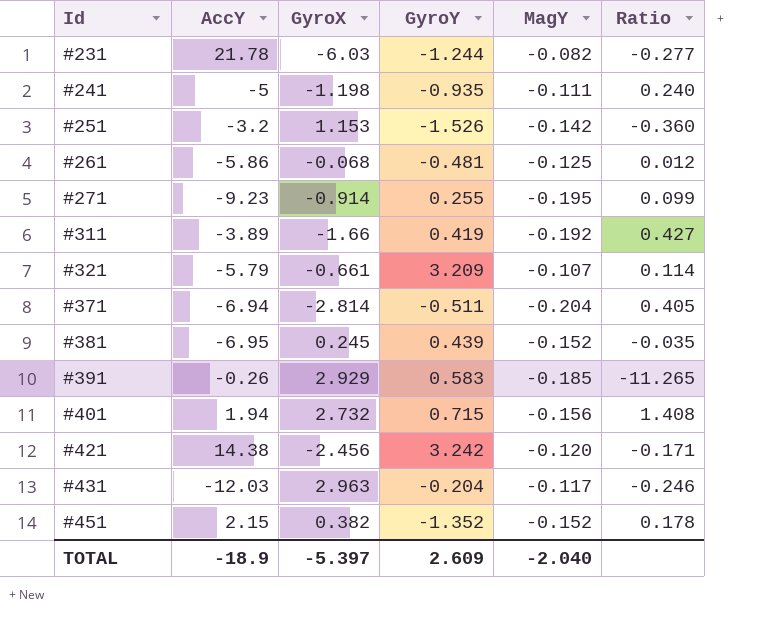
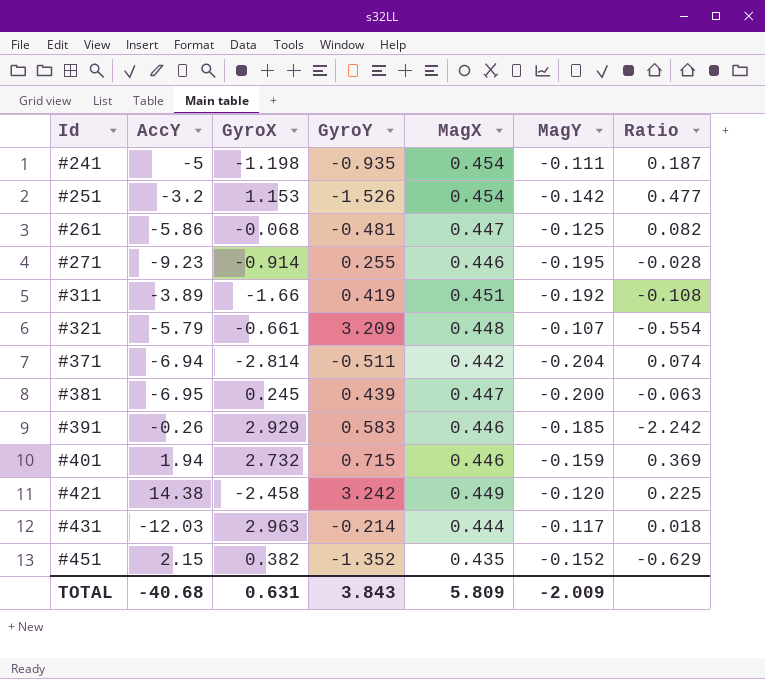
column MagX | position: none -> 5
column Ratio | formula: [GyroX] / [AccY] -> [GyroY] / [AccY]
row #231: 21.78 | -6.03 | -1.244 | -0.082 | -0.277 -> none
#381 | MagY: -0.152 -> -0.200
#401 | MagY: -0.156 -> -0.159
#421 | GyroX: -2.456 -> -2.458
#431 | GyroY: -0.204 -> -0.214
TOTAL | AccY: -18.9 -> -40.68
TOTAL | GyroX: -5.397 -> 0.631
TOTAL | GyroY: 2.609 -> 3.843
TOTAL | MagY: -2.040 -> -2.009

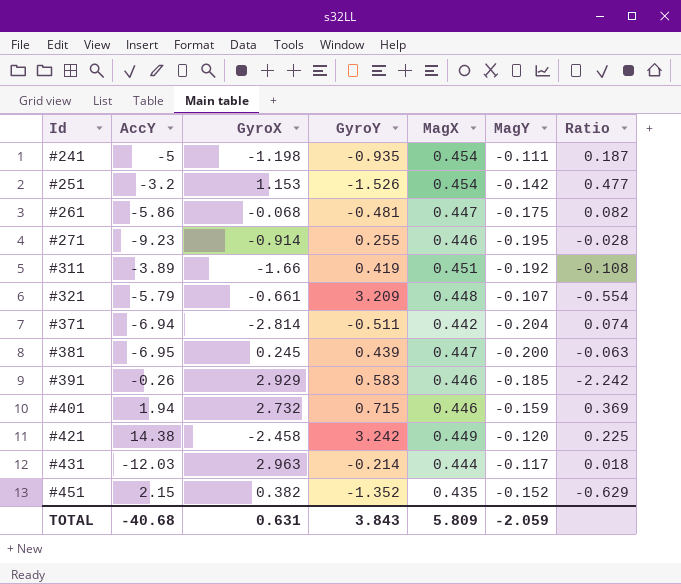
#261 | MagY: -0.125 -> -0.175
TOTAL | MagY: -2.009 -> -2.059

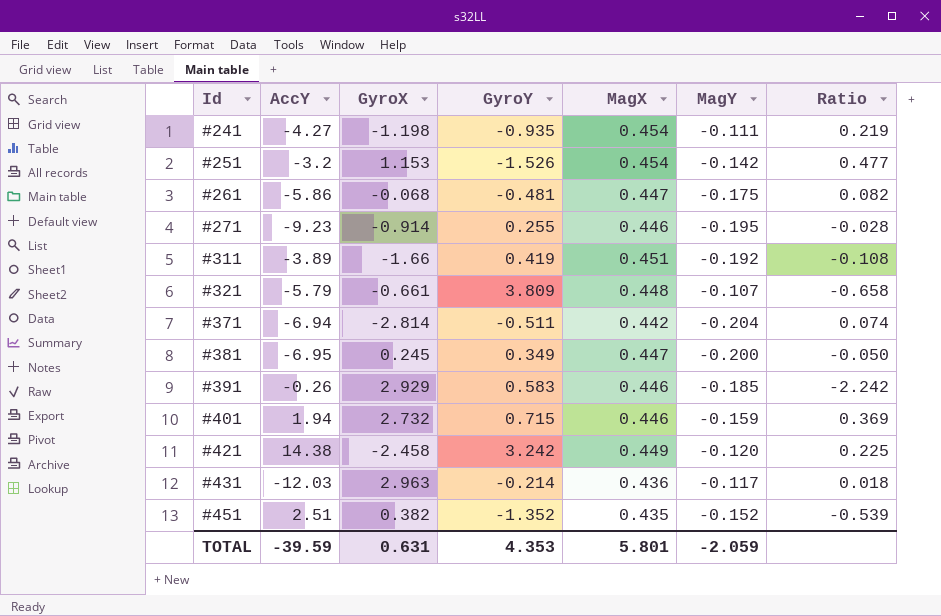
#241 | AccY: -5 -> -4.27
#241 | Ratio: 0.187 -> 0.219
#321 | GyroY: 3.209 -> 3.809
#321 | Ratio: -0.554 -> -0.658
#381 | GyroY: 0.439 -> 0.349
#381 | Ratio: -0.063 -> -0.050
#431 | MagX: 0.444 -> 0.436
#451 | AccY: 2.15 -> 2.51
#451 | Ratio: -0.629 -> -0.539
TOTAL | AccY: -40.68 -> -39.59
TOTAL | GyroY: 3.843 -> 4.353
TOTAL | MagX: 5.809 -> 5.801

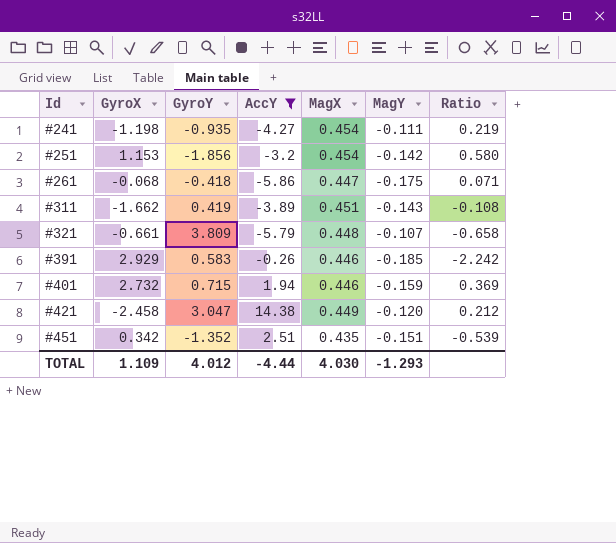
filter: none -> AccY >= -5.86
column AccY | position: 2 -> 4
#251 | GyroY: -1.526 -> -1.856
#251 | Ratio: 0.477 -> 0.580
#261 | GyroY: -0.481 -> -0.418
#261 | Ratio: 0.082 -> 0.071
#311 | GyroX: -1.66 -> -1.662
#311 | MagY: -0.192 -> -0.143
#421 | GyroY: 3.242 -> 3.047
#421 | Ratio: 0.225 -> 0.212
#451 | GyroX: 0.382 -> 0.342
#451 | MagY: -0.152 -> -0.151
TOTAL | GyroX: 0.631 -> 1.109
TOTAL | GyroY: 4.353 -> 4.012
TOTAL | AccY: -39.59 -> -4.44
TOTAL | MagX: 5.801 -> 4.030
TOTAL | MagY: -2.059 -> -1.293

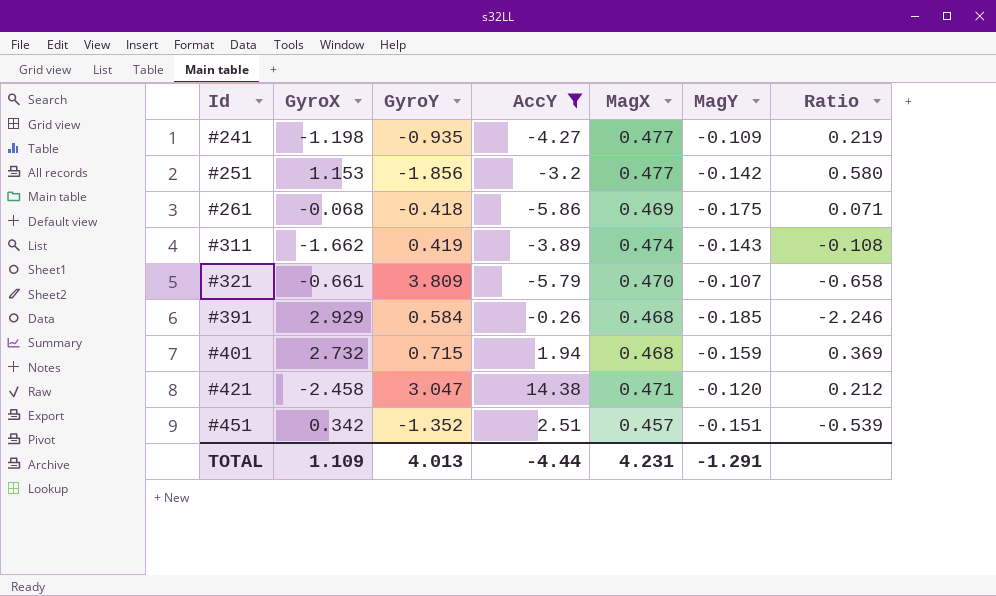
#241 | MagX: 0.454 -> 0.477
#241 | MagY: -0.111 -> -0.109
#251 | MagX: 0.454 -> 0.477
#261 | MagX: 0.447 -> 0.469
#311 | MagX: 0.451 -> 0.474
#321 | MagX: 0.448 -> 0.470
#391 | GyroY: 0.583 -> 0.584
#391 | MagX: 0.446 -> 0.468
#391 | Ratio: -2.242 -> -2.246
#401 | MagX: 0.446 -> 0.468
#421 | MagX: 0.449 -> 0.471
#451 | MagX: 0.435 -> 0.457
TOTAL | GyroY: 4.012 -> 4.013
TOTAL | MagX: 4.030 -> 4.231
TOTAL | MagY: -1.293 -> -1.291

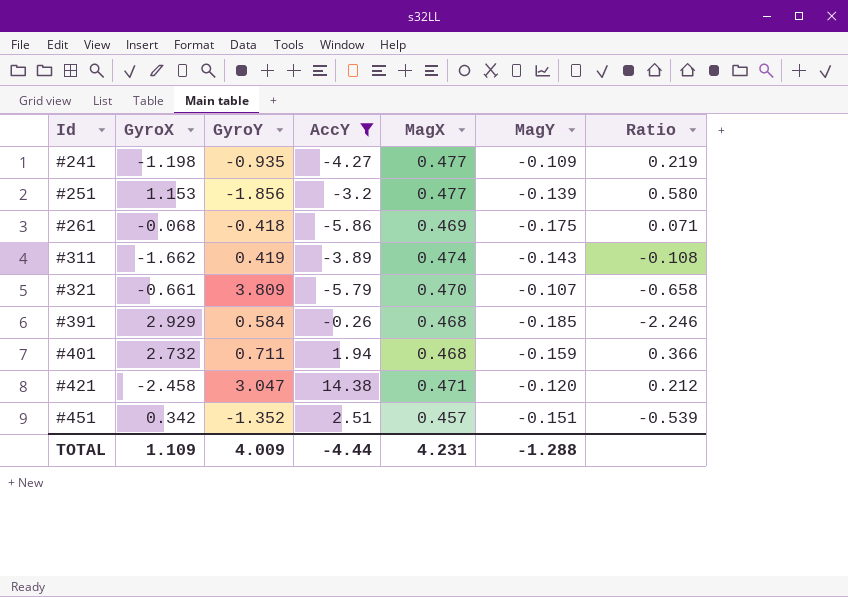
#251 | MagY: -0.142 -> -0.139
#401 | GyroY: 0.715 -> 0.711
#401 | Ratio: 0.369 -> 0.366
TOTAL | GyroY: 4.013 -> 4.009
TOTAL | MagY: -1.291 -> -1.288

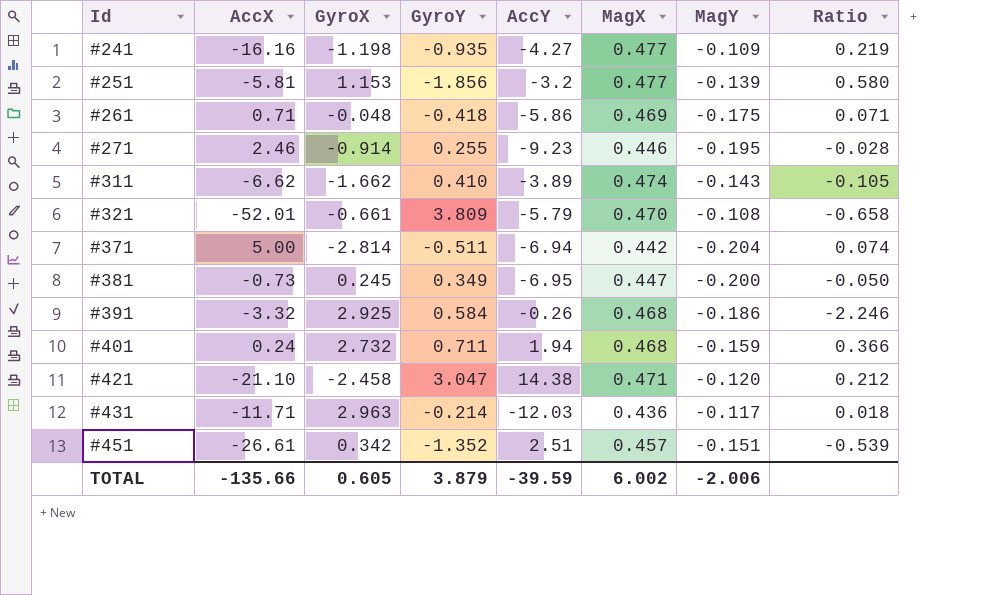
filter: AccY >= -5.86 -> none
column AccX | position: none -> 2
#261 | GyroX: -0.068 -> -0.048
#311 | GyroY: 0.419 -> 0.410
#311 | Ratio: -0.108 -> -0.105
#321 | MagY: -0.107 -> -0.108
#391 | GyroX: 2.929 -> 2.925
#391 | MagY: -0.185 -> -0.186
TOTAL | GyroX: 1.109 -> 0.605
TOTAL | GyroY: 4.009 -> 3.879
TOTAL | AccY: -4.44 -> -39.59
TOTAL | MagX: 4.231 -> 6.002
TOTAL | MagY: -1.288 -> -2.006

